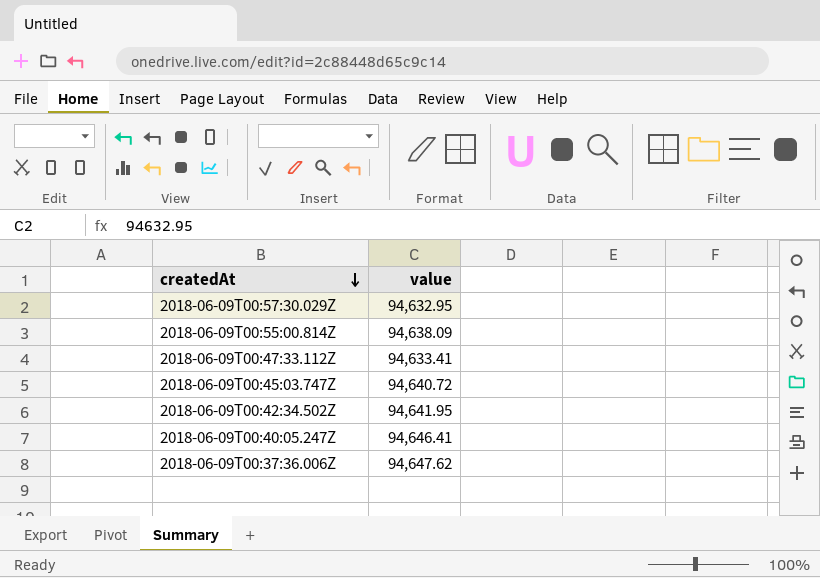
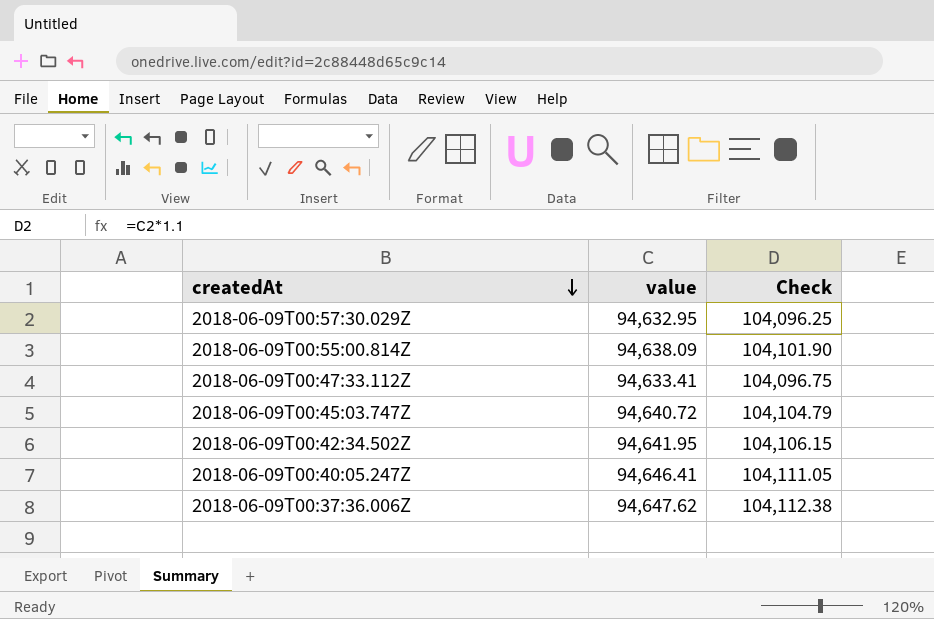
column Check | formula: none -> [value] * 1.1

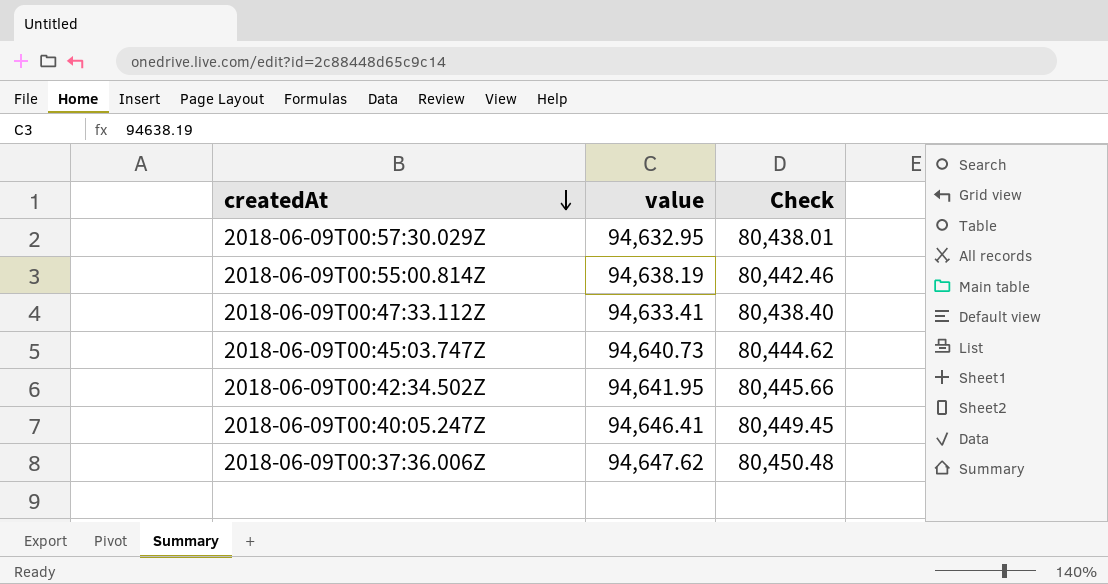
column Check | formula: [value] * 1.1 -> [value] * 0.85
2018-06-09T00:55:00.814Z | value: 94,638.09 -> 94,638.19
2018-06-09T00:45:03.747Z | value: 94,640.72 -> 94,640.73

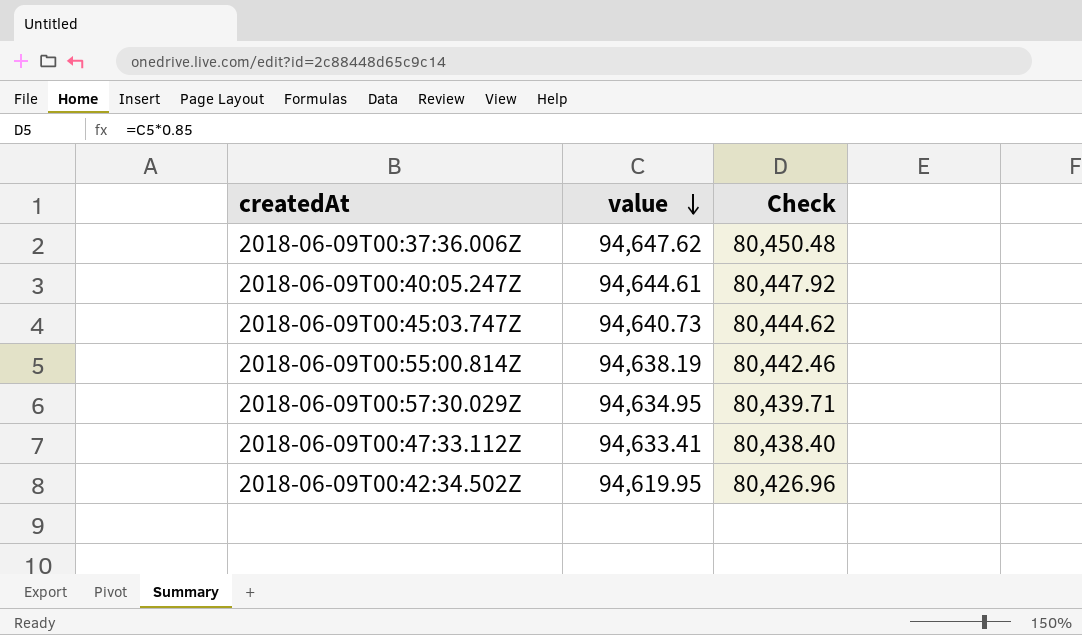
row order: createdAt descending -> value descending
2018-06-09T00:40:05.247Z | value: 94,646.41 -> 94,644.61
2018-06-09T00:40:05.247Z | Check: 80,449.45 -> 80,447.92
2018-06-09T00:57:30.029Z | value: 94,632.95 -> 94,634.95
2018-06-09T00:57:30.029Z | Check: 80,438.01 -> 80,439.71
2018-06-09T00:42:34.502Z | value: 94,641.95 -> 94,619.95
2018-06-09T00:42:34.502Z | Check: 80,445.66 -> 80,426.96

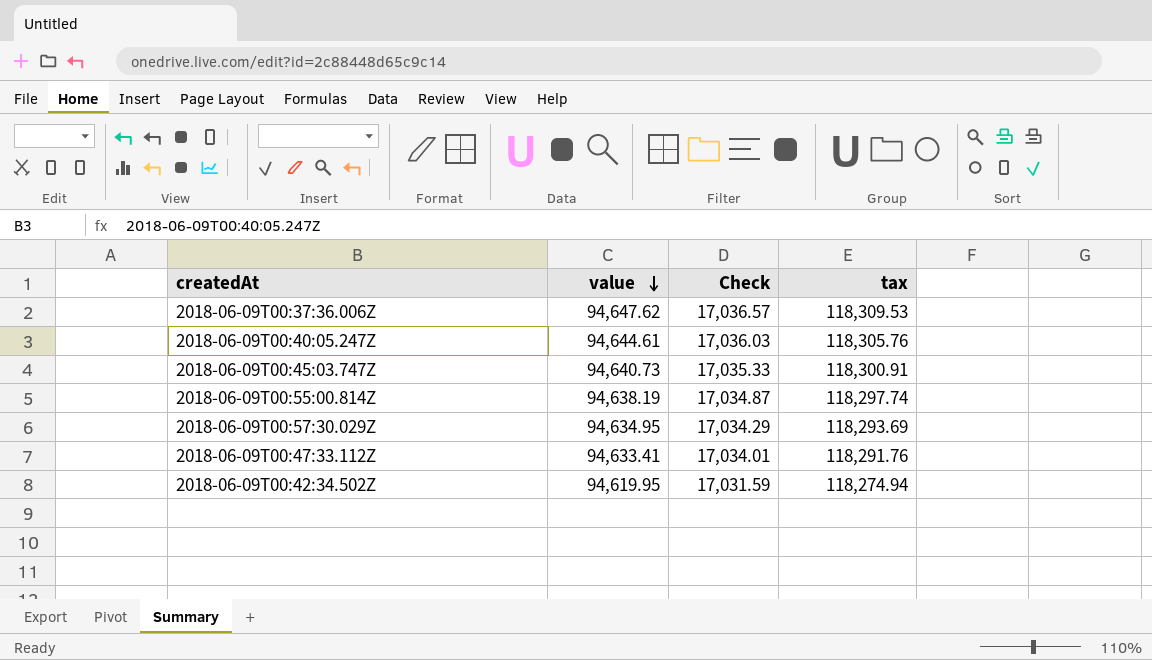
column Check | formula: [value] * 0.85 -> [value] * 0.18
column tax | formula: none -> [value] * 1.25

